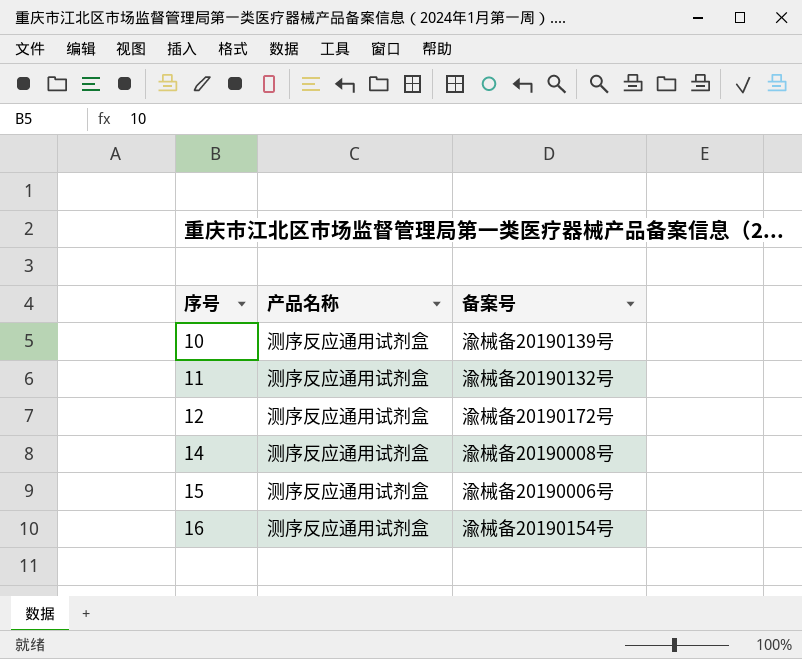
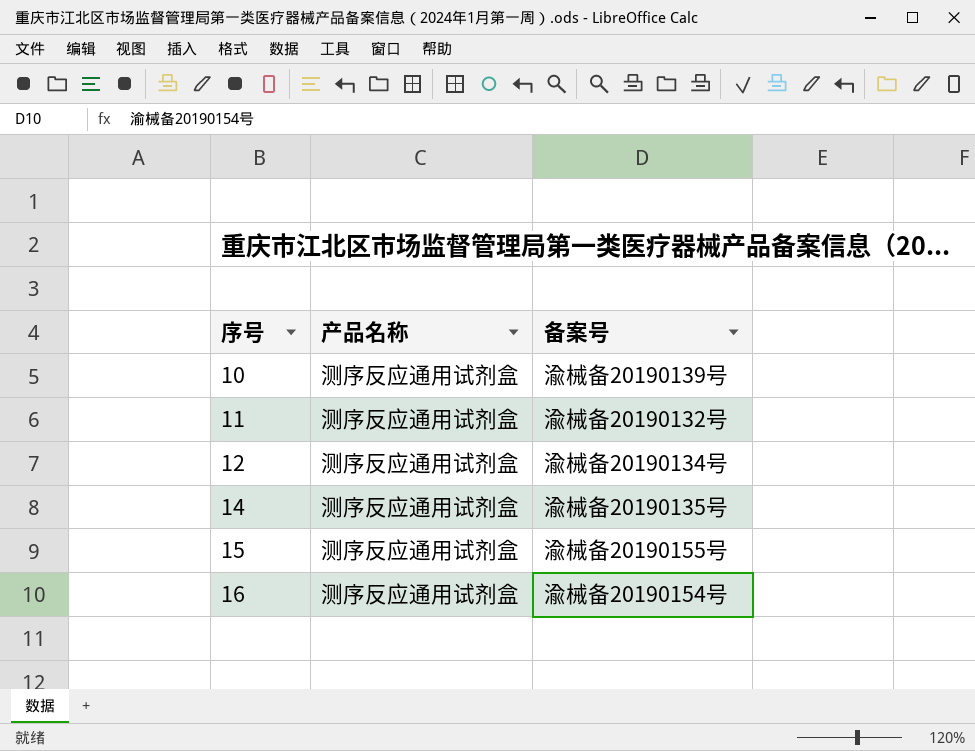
12 | 备案号: 渝械备20190172号 -> 渝械备20190134号
14 | 备案号: 渝械备20190008号 -> 渝械备20190135号
15 | 备案号: 渝械备20190006号 -> 渝械备20190155号

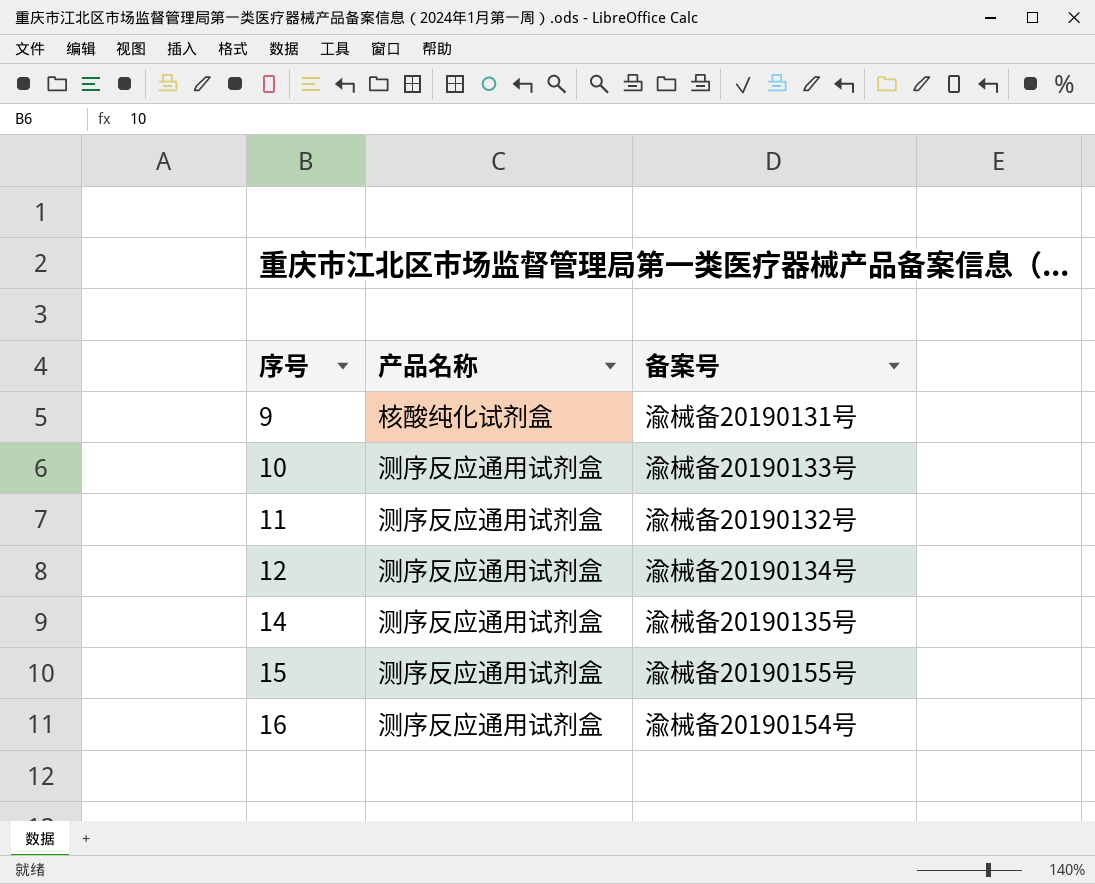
row 9: none -> 核酸纯化试剂盒 | 渝械备20190131号
10 | 备案号: 渝械备20190139号 -> 渝械备20190133号

